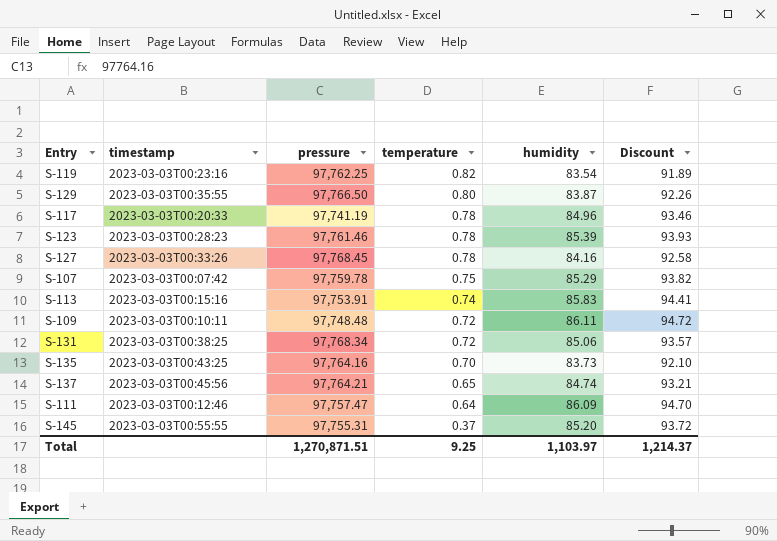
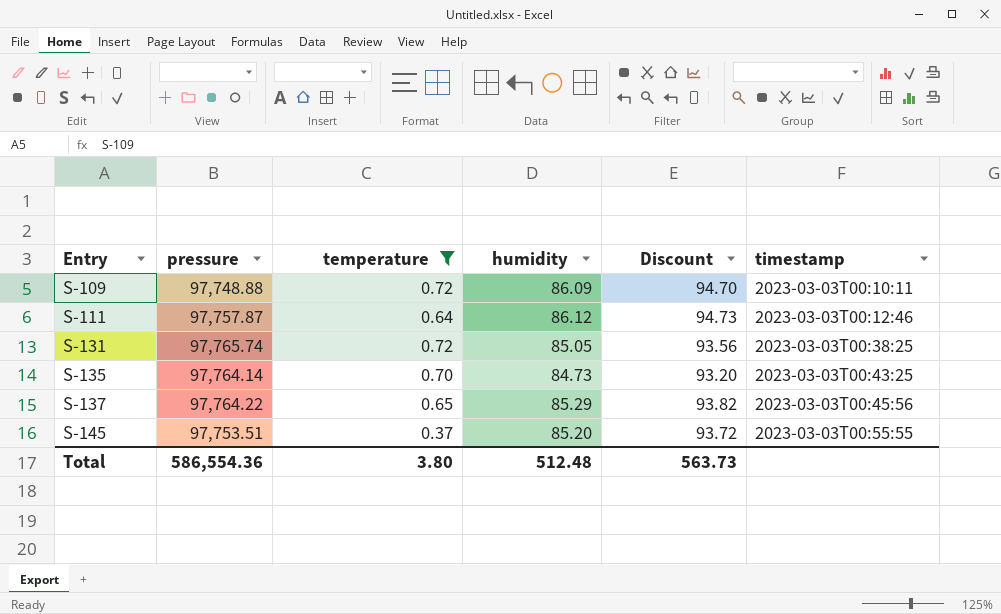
filter: none -> temperature <= 0.72
row order: temperature descending -> Entry ascending
column timestamp | position: 2 -> 6
S-109 | pressure: 97,748.48 -> 97,748.88
S-109 | humidity: 86.11 -> 86.09
S-109 | Discount: 94.72 -> 94.70
S-111 | pressure: 97,757.47 -> 97,757.87
S-111 | humidity: 86.09 -> 86.12
S-111 | Discount: 94.70 -> 94.73
S-131 | pressure: 97,768.34 -> 97,765.74
S-131 | humidity: 85.06 -> 85.05
S-131 | Discount: 93.57 -> 93.56
S-135 | pressure: 97,764.16 -> 97,764.14
S-135 | humidity: 83.73 -> 84.73
S-135 | Discount: 92.10 -> 93.20
S-137 | pressure: 97,764.21 -> 97,764.22
S-137 | humidity: 84.74 -> 85.29
S-137 | Discount: 93.21 -> 93.82
S-145 | pressure: 97,755.31 -> 97,753.51
Total | pressure: 1,270,871.51 -> 586,554.36
Total | temperature: 9.25 -> 3.80
Total | humidity: 1,103.97 -> 512.48
Total | Discount: 1,214.37 -> 563.73

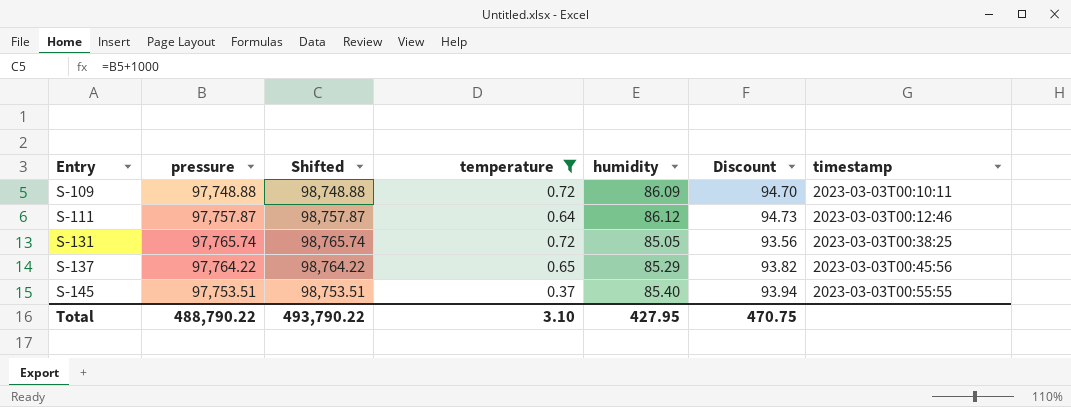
column Shifted | formula: none -> [pressure] + 1000
row S-135: 97,764.14 | 0.70 | 84.73 | 93.20 | 2023-03-03T00:43:25 -> none
S-145 | humidity: 85.20 -> 85.40
S-145 | Discount: 93.72 -> 93.94
Total | pressure: 586,554.36 -> 488,790.22
Total | temperature: 3.80 -> 3.10
Total | humidity: 512.48 -> 427.95
Total | Discount: 563.73 -> 470.75

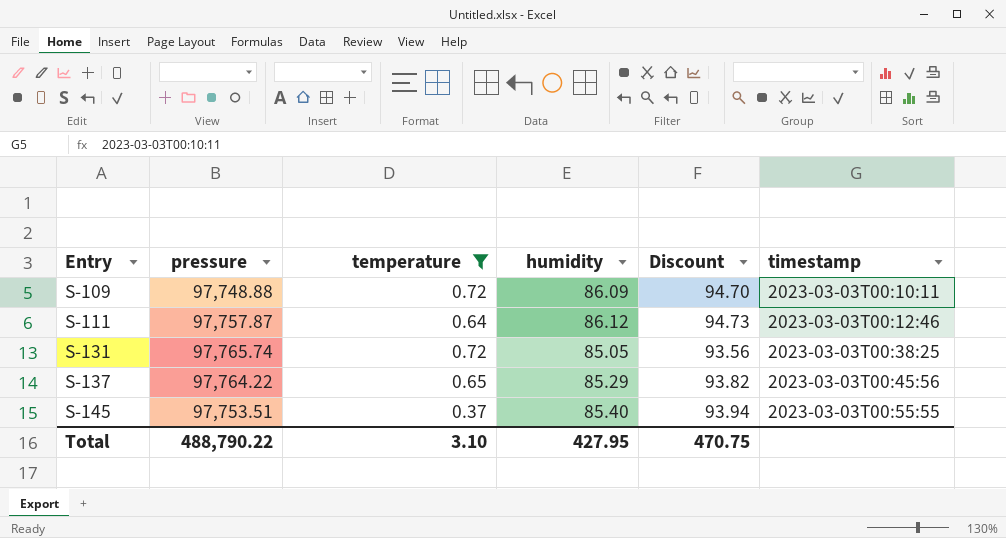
column Shifted | formula: [pressure] + 1000 -> none

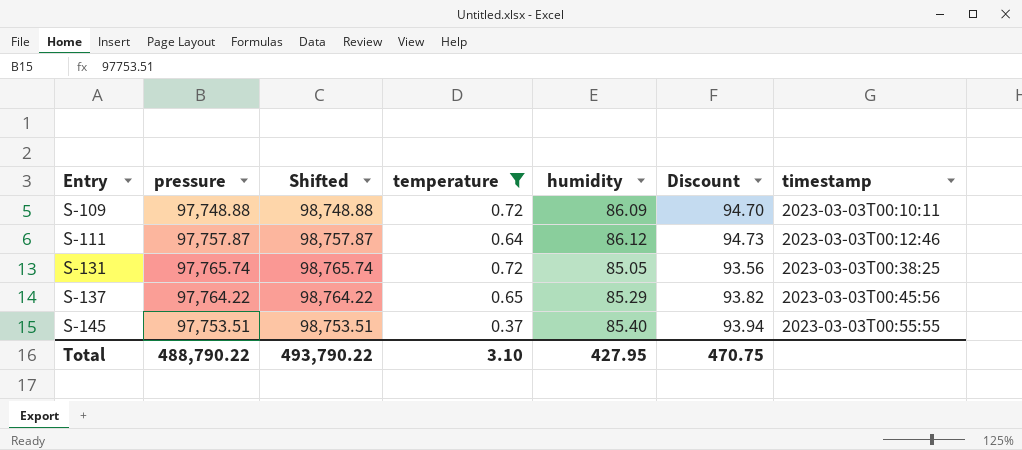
column Shifted | formula: none -> [pressure] + 1000

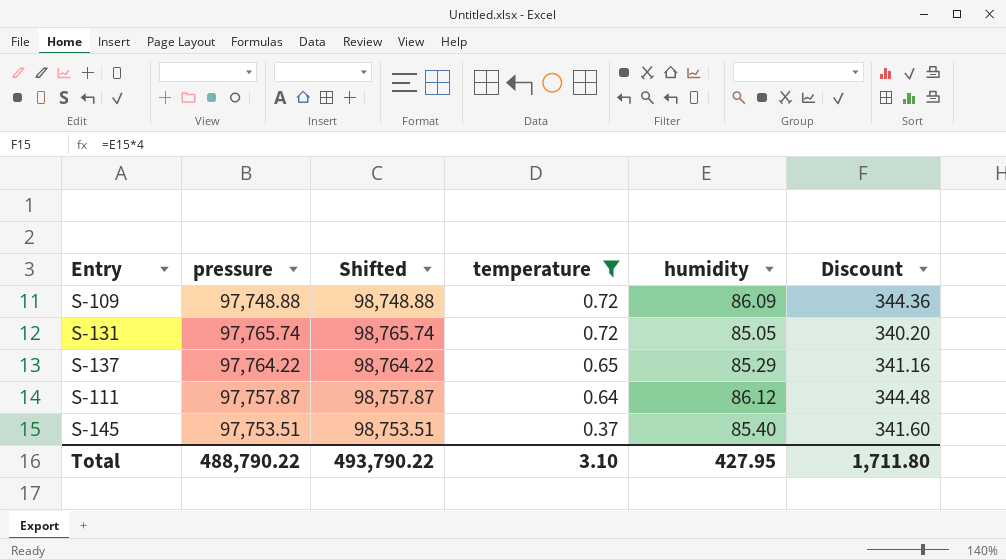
row order: Entry ascending -> temperature descending
column timestamp | position: 7 -> none
column Discount | formula: [humidity] * 1.1 -> [humidity] * 4
Total | Discount: 470.75 -> 1,711.80

